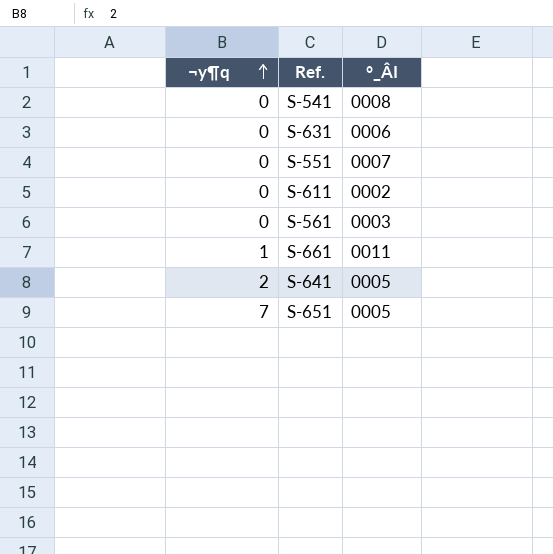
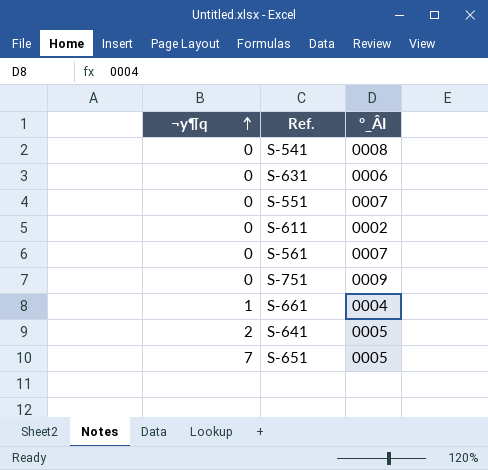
S-561 | °_ÂI: 0003 -> 0007
row S-751: none -> 0 | 0009
S-661 | °_ÂI: 0011 -> 0004

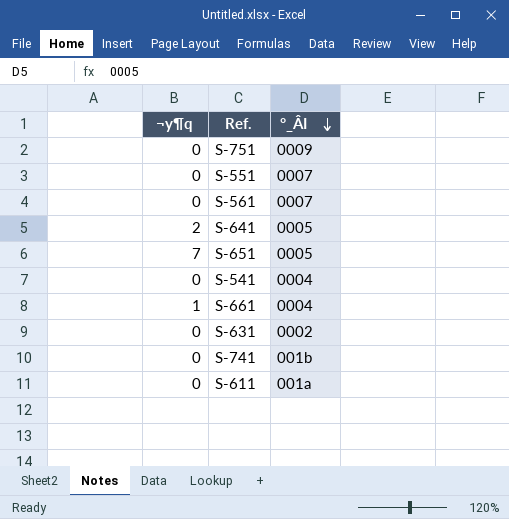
row order: ¬y¶q ascending -> °_ÂI descending
S-541 | °_ÂI: 0008 -> 0004
S-631 | °_ÂI: 0006 -> 0002
row S-741: none -> 0 | 001b
S-611 | °_ÂI: 0002 -> 001a

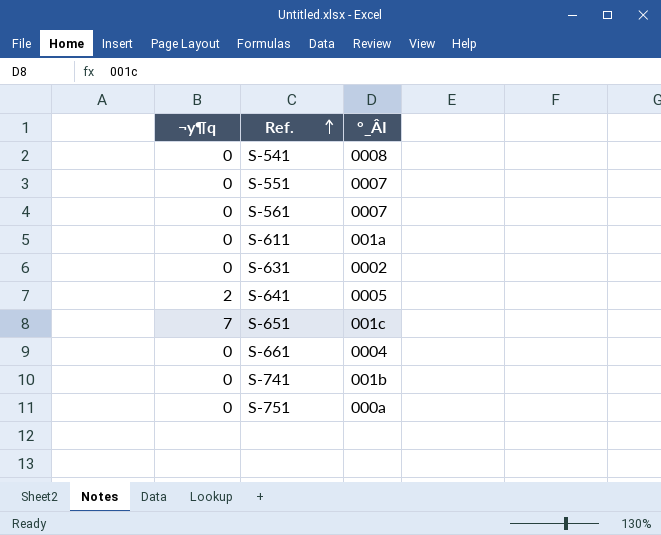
row order: °_ÂI descending -> Ref. ascending
S-541 | °_ÂI: 0004 -> 0008
S-651 | °_ÂI: 0005 -> 001c
S-661 | ¬y¶q: 1 -> 0
S-751 | °_ÂI: 0009 -> 000a

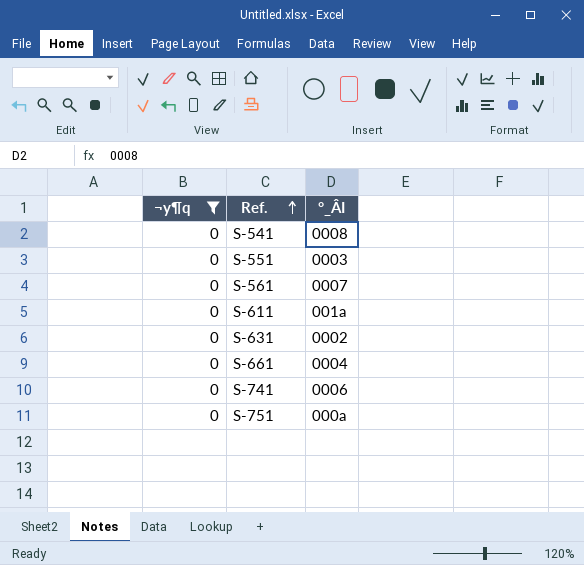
filter: none -> ¬y¶q = 0
S-551 | °_ÂI: 0007 -> 0003
S-741 | °_ÂI: 001b -> 0006

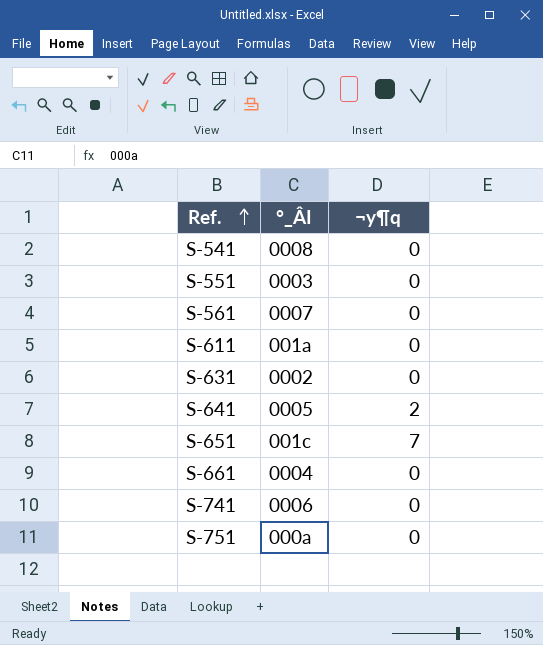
filter: ¬y¶q = 0 -> none
column ¬y¶q | position: 1 -> 3

